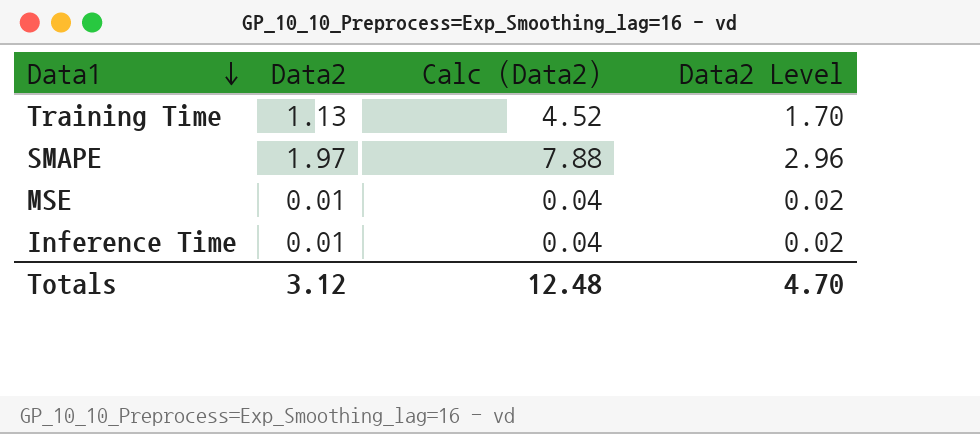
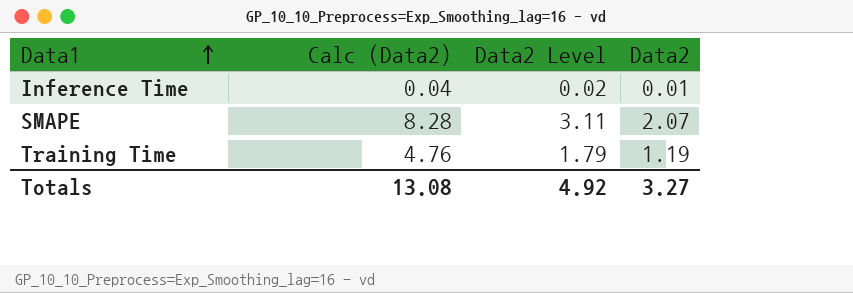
row order: Data1 descending -> Data1 ascending
column Data2 | position: 2 -> 4
row MSE: 0.01 | 0.04 | 0.02 -> none
SMAPE | Calc (Data2): 7.88 -> 8.28
SMAPE | Data2 Level: 2.96 -> 3.11
SMAPE | Data2: 1.97 -> 2.07
Training Time | Calc (Data2): 4.52 -> 4.76
Training Time | Data2 Level: 1.70 -> 1.79
Training Time | Data2: 1.13 -> 1.19
Totals | Calc (Data2): 12.48 -> 13.08
Totals | Data2 Level: 4.70 -> 4.92
Totals | Data2: 3.12 -> 3.27

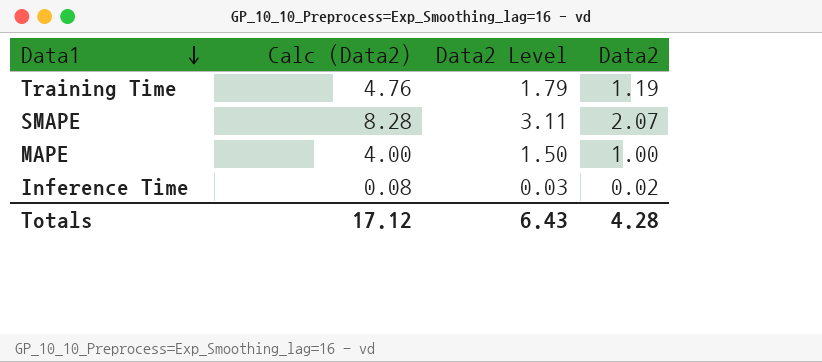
row order: Data1 ascending -> Data1 descending
row MAPE: none -> 4.00 | 1.50 | 1.00
Inference Time | Calc (Data2): 0.04 -> 0.08
Inference Time | Data2 Level: 0.02 -> 0.03
Inference Time | Data2: 0.01 -> 0.02
Totals | Calc (Data2): 13.08 -> 17.12
Totals | Data2 Level: 4.92 -> 6.43
Totals | Data2: 3.27 -> 4.28

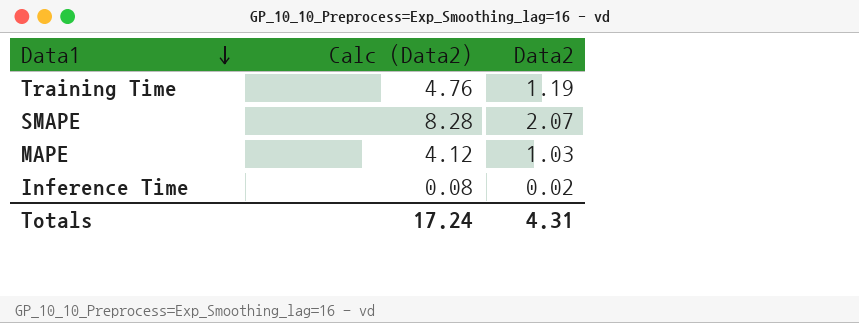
column Data2 Level | formula: [Data2] * 1.5 -> none
MAPE | Calc (Data2): 4.00 -> 4.12
MAPE | Data2: 1.00 -> 1.03
Totals | Calc (Data2): 17.12 -> 17.24
Totals | Data2: 4.28 -> 4.31

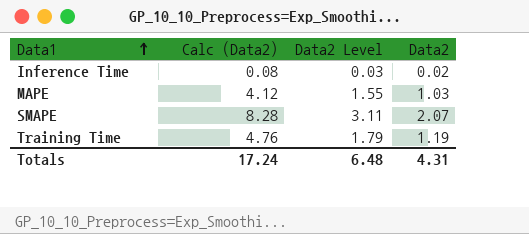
row order: Data1 descending -> Data1 ascending
column Data2 Level | formula: none -> [Data2] * 1.5

